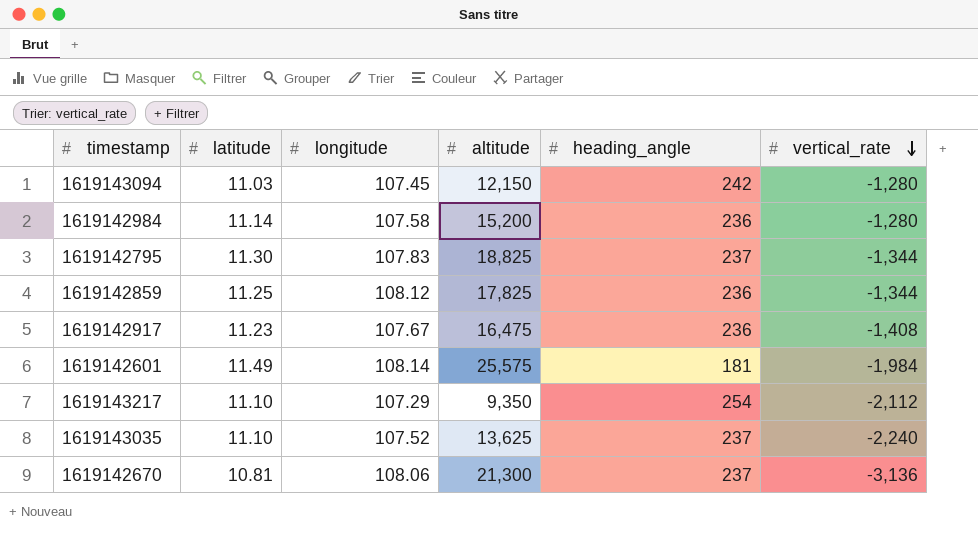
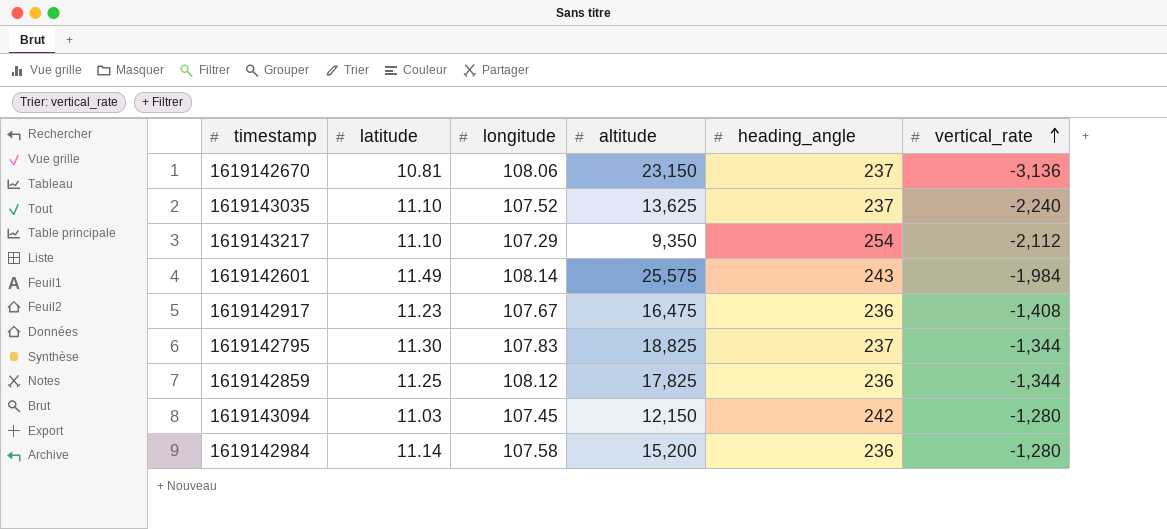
row order: vertical_rate descending -> vertical_rate ascending
1619142670 | altitude: 21,300 -> 23,150
1619142601 | heading_angle: 181 -> 243

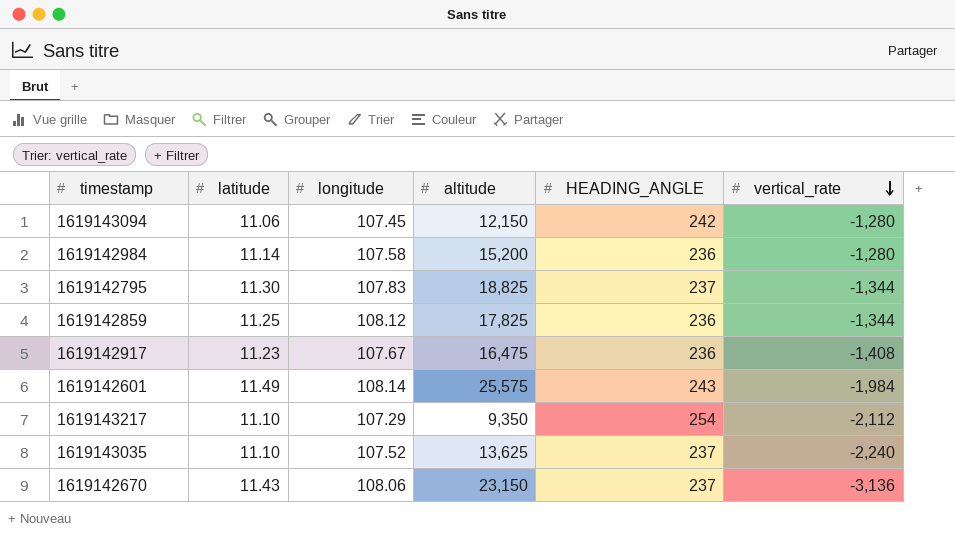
row order: vertical_rate ascending -> vertical_rate descending
column name: heading_angle -> HEADING_ANGLE
1619143094 | latitude: 11.03 -> 11.06
1619142670 | latitude: 10.81 -> 11.43

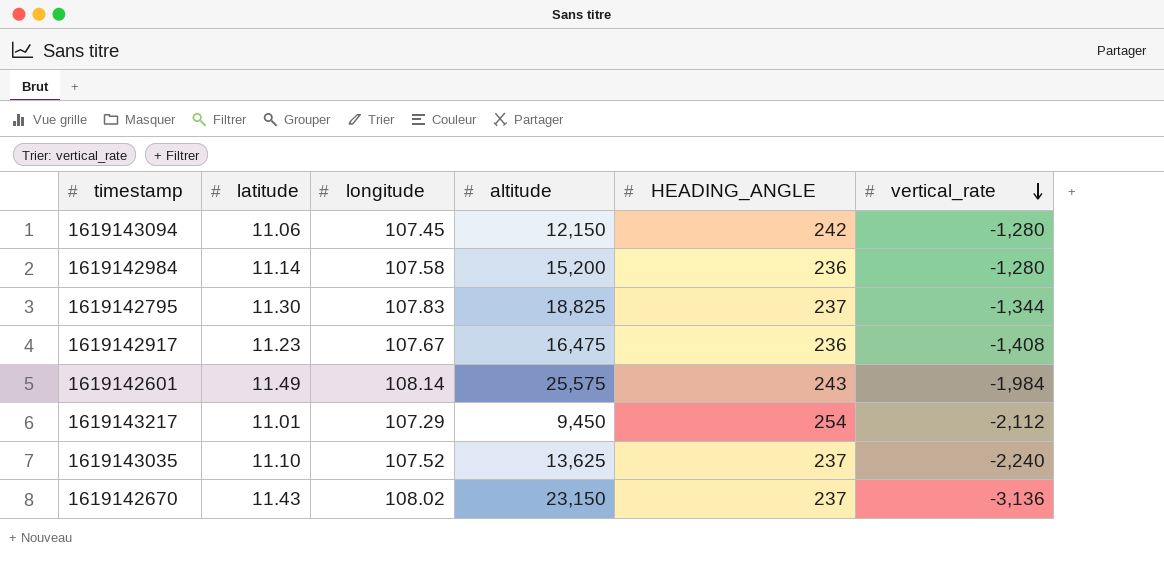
row 1619142859: 11.25 | 108.12 | 17,825 | 236 | -1,344 -> none
1619143217 | latitude: 11.10 -> 11.01
1619143217 | altitude: 9,350 -> 9,450
1619142670 | longitude: 108.06 -> 108.02

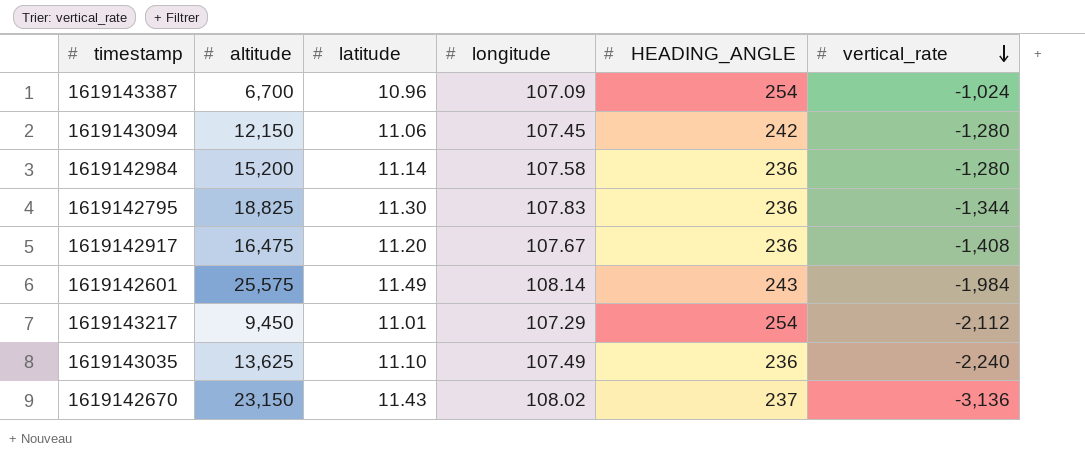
column altitude | position: 4 -> 2
row 1619143387: none -> 6,700 | 10.96 | 107.09 | 254 | -1,024
1619142795 | HEADING_ANGLE: 237 -> 236
1619142917 | latitude: 11.23 -> 11.20
1619143035 | longitude: 107.52 -> 107.49
1619143035 | HEADING_ANGLE: 237 -> 236

